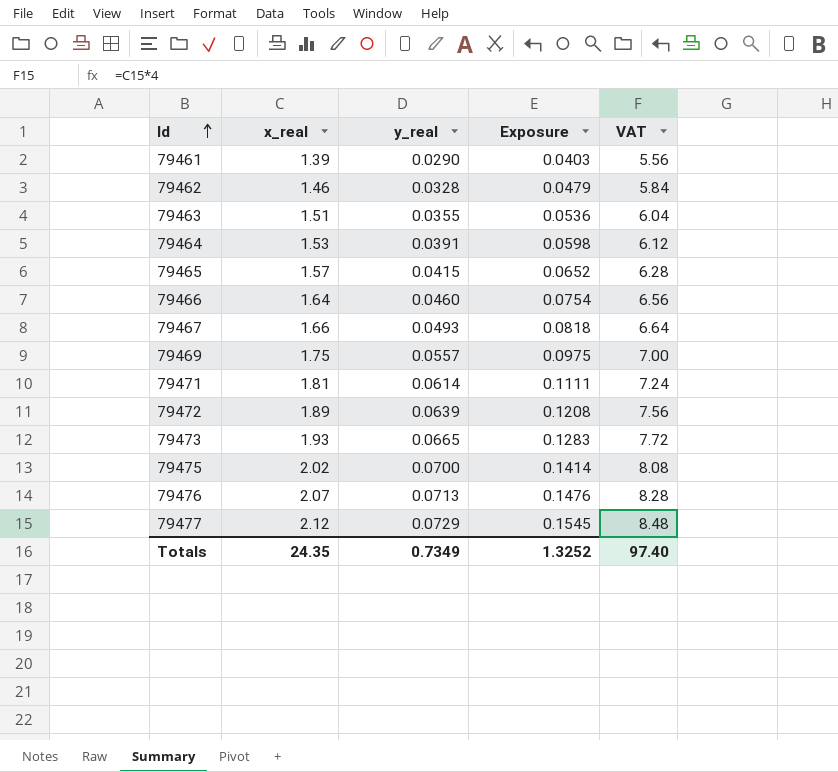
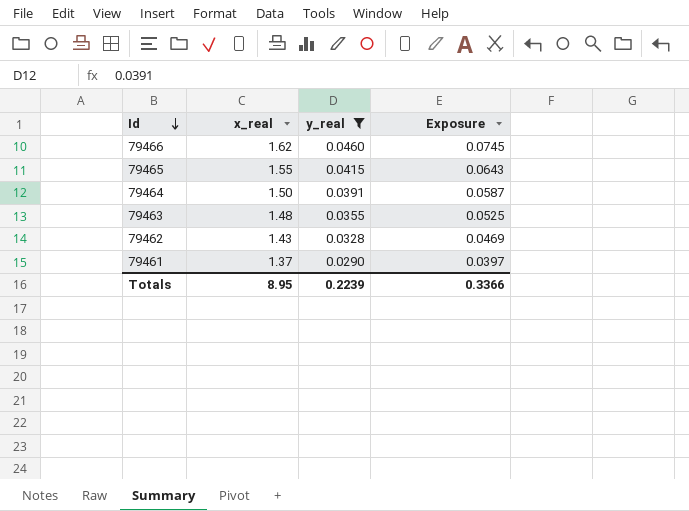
filter: none -> y_real <= 0.0460
row order: Id ascending -> Id descending
column VAT | formula: [x_real] * 4 -> none
79466 | x_real: 1.64 -> 1.62
79466 | Exposure: 0.0754 -> 0.0745
79465 | x_real: 1.57 -> 1.55
79465 | Exposure: 0.0652 -> 0.0643
79464 | x_real: 1.53 -> 1.50
79464 | Exposure: 0.0598 -> 0.0587
79463 | x_real: 1.51 -> 1.48
79463 | Exposure: 0.0536 -> 0.0525
79462 | x_real: 1.46 -> 1.43
79462 | Exposure: 0.0479 -> 0.0469
79461 | x_real: 1.39 -> 1.37
79461 | Exposure: 0.0403 -> 0.0397
Totals | x_real: 24.35 -> 8.95
Totals | y_real: 0.7349 -> 0.2239
Totals | Exposure: 1.3252 -> 0.3366

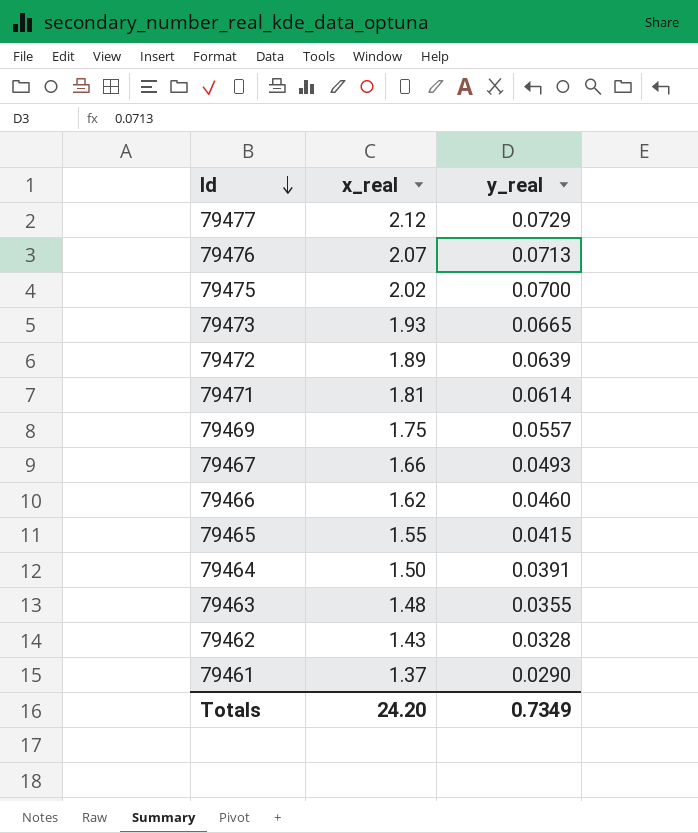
filter: y_real <= 0.0460 -> none
column Exposure | formula: [x_real] * [y_real] -> none
Totals | x_real: 8.95 -> 24.20
Totals | y_real: 0.2239 -> 0.7349

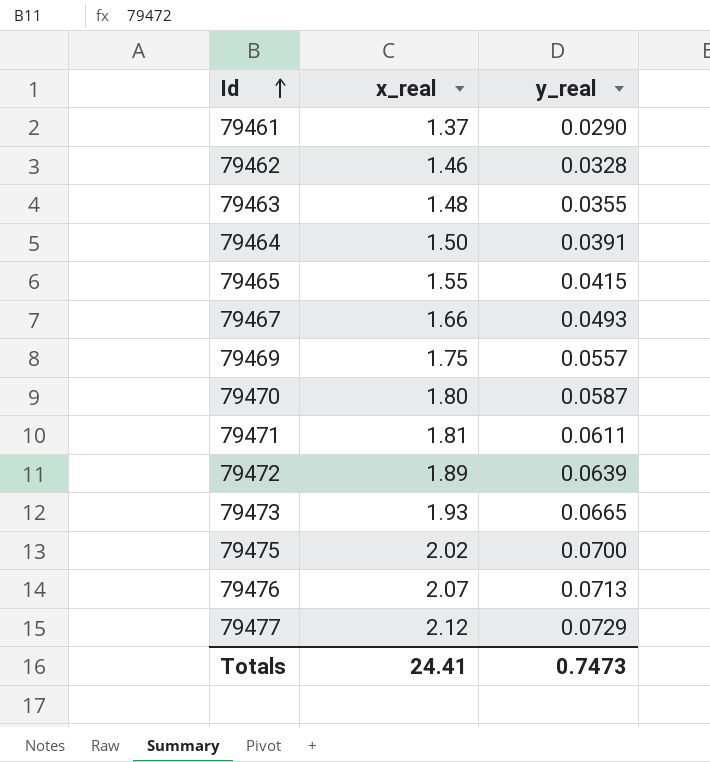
row order: Id descending -> Id ascending
row 79466: 1.62 | 0.0460 -> none
79462 | x_real: 1.43 -> 1.46
row 79470: none -> 1.80 | 0.0587
79471 | y_real: 0.0614 -> 0.0611
Totals | x_real: 24.20 -> 24.41
Totals | y_real: 0.7349 -> 0.7473

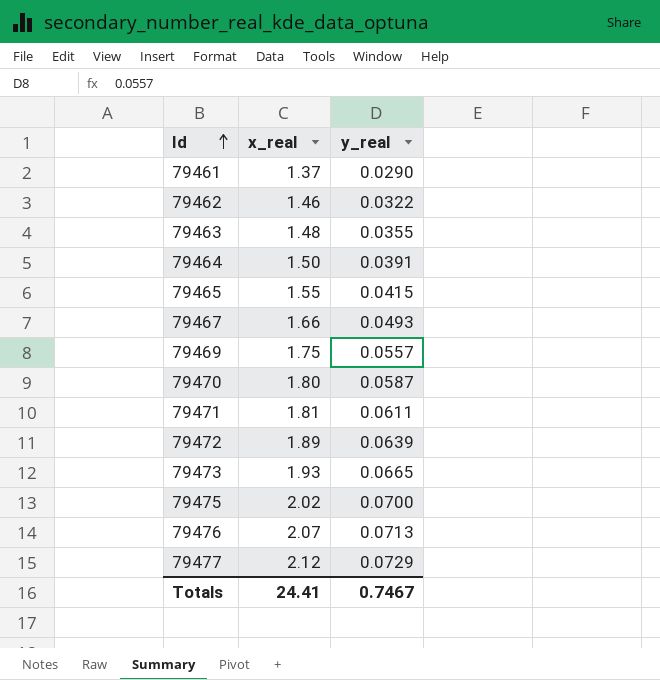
79462 | y_real: 0.0328 -> 0.0322
Totals | y_real: 0.7473 -> 0.7467

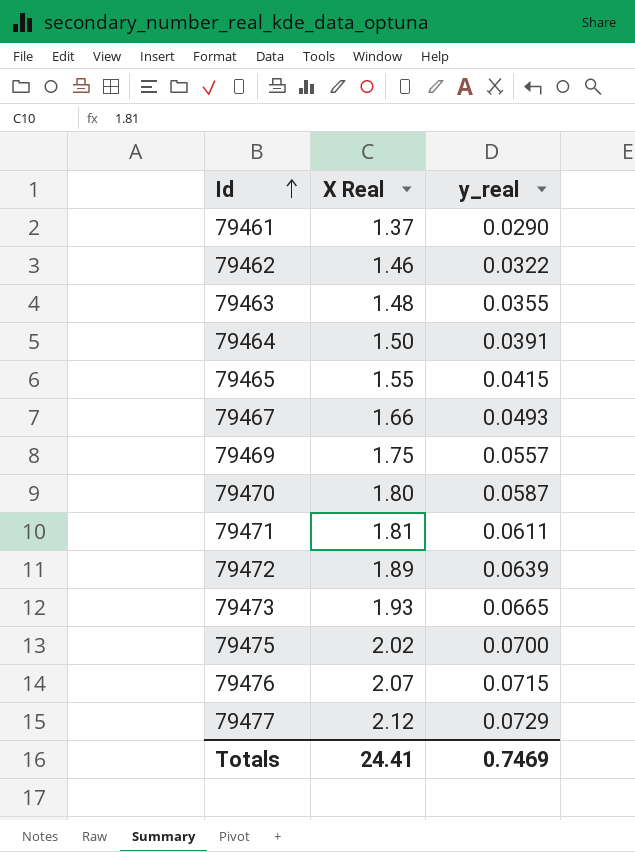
column name: x_real -> X Real
79476 | y_real: 0.0713 -> 0.0715
Totals | y_real: 0.7467 -> 0.7469

